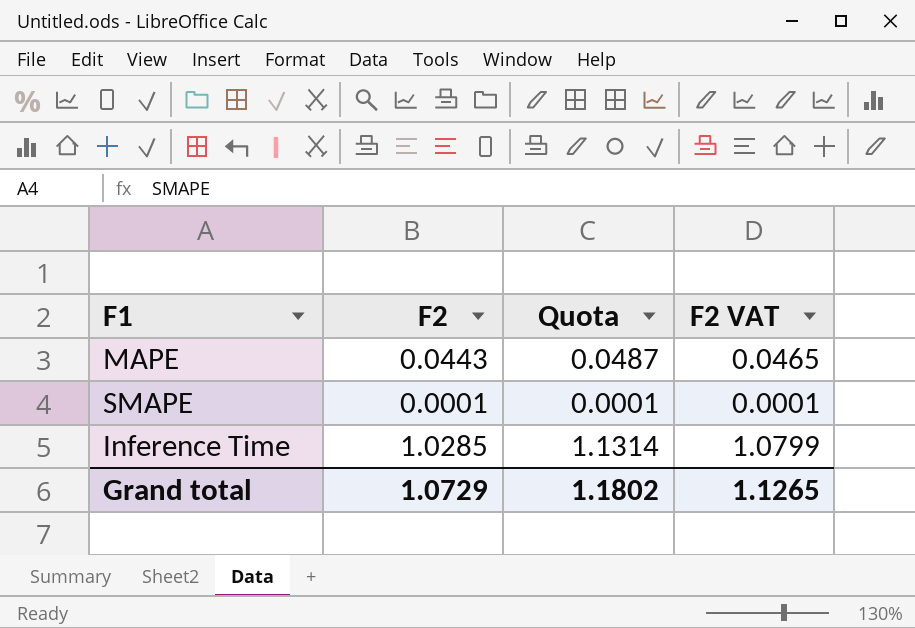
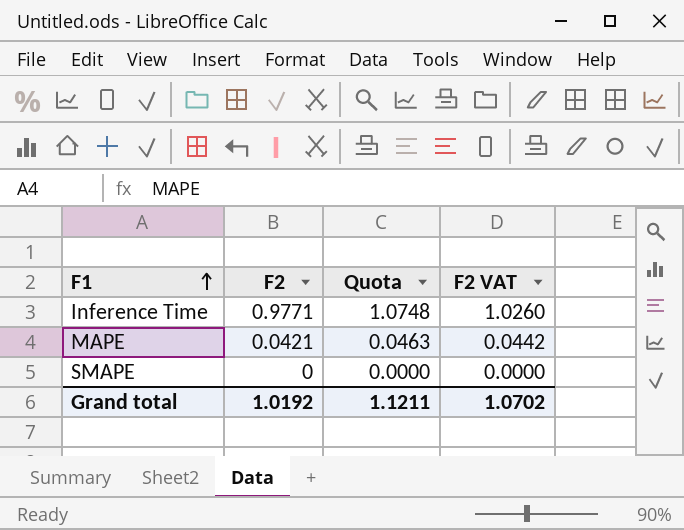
row order: none -> F1 ascending
Inference Time | F2: 1.0285 -> 0.9771
Inference Time | Quota: 1.1314 -> 1.0748
Inference Time | F2 VAT: 1.0799 -> 1.0260
MAPE | F2: 0.0443 -> 0.0421
MAPE | Quota: 0.0487 -> 0.0463
MAPE | F2 VAT: 0.0465 -> 0.0442
SMAPE | F2: 0.0001 -> 0
SMAPE | Quota: 0.0001 -> 0.0000
SMAPE | F2 VAT: 0.0001 -> 0.0000
Grand total | F2: 1.0729 -> 1.0192
Grand total | Quota: 1.1802 -> 1.1211
Grand total | F2 VAT: 1.1265 -> 1.0702

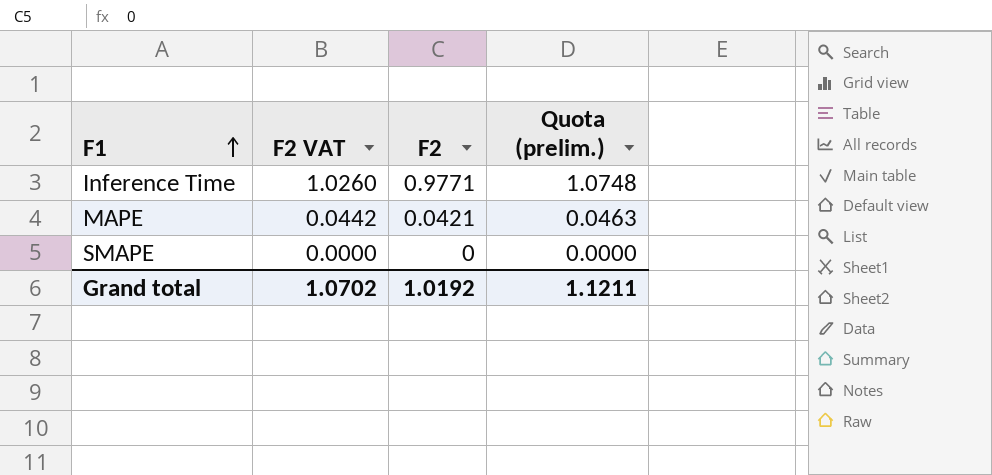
column F2 VAT | position: 4 -> 2
column name: Quota -> Quota (prelim.)

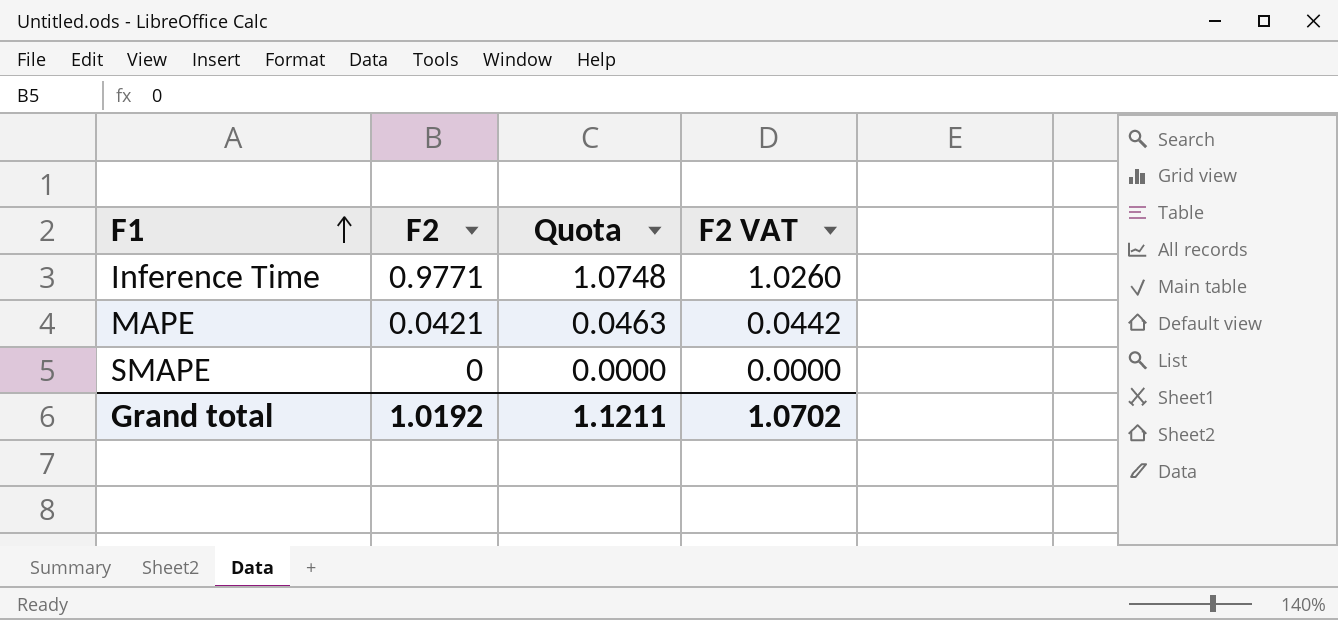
column name: Quota (prelim.) -> Quota
column F2 VAT | position: 2 -> 4

